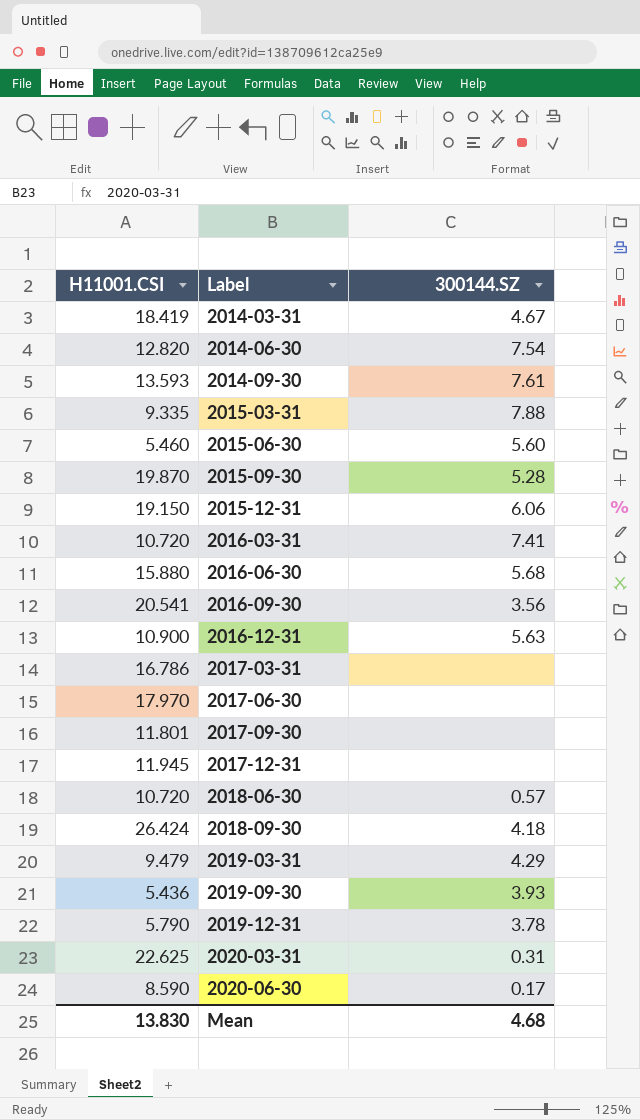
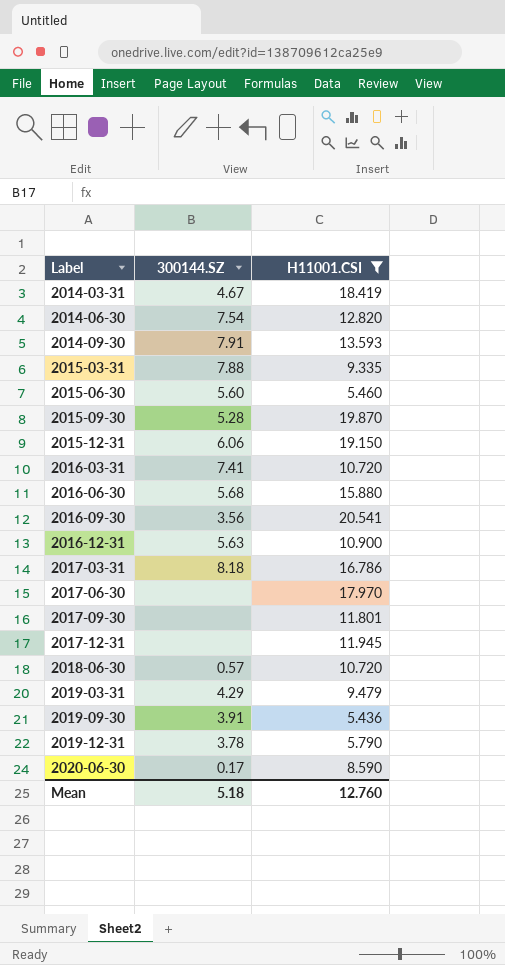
filter: none -> H11001.CSI <= 20.541
column H11001.CSI | position: 1 -> 3
2014-09-30 | 300144.SZ: 7.61 -> 7.91
2017-03-31 | 300144.SZ: none -> 8.18
2019-09-30 | 300144.SZ: 3.93 -> 3.91
Mean | 300144.SZ: 4.68 -> 5.18
Mean | H11001.CSI: 13.830 -> 12.760

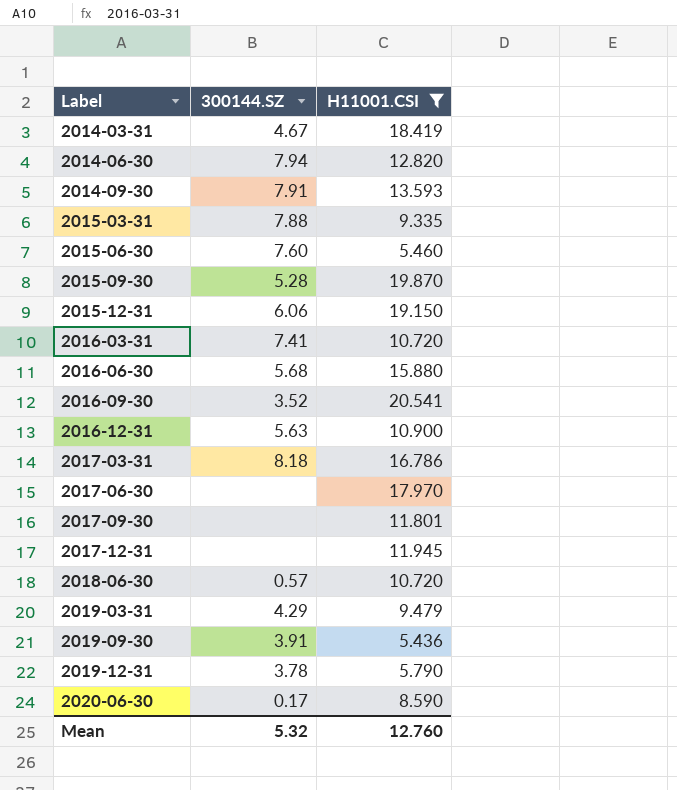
2014-06-30 | 300144.SZ: 7.54 -> 7.94
2015-06-30 | 300144.SZ: 5.60 -> 7.60
2016-09-30 | 300144.SZ: 3.56 -> 3.52
Mean | 300144.SZ: 5.18 -> 5.32

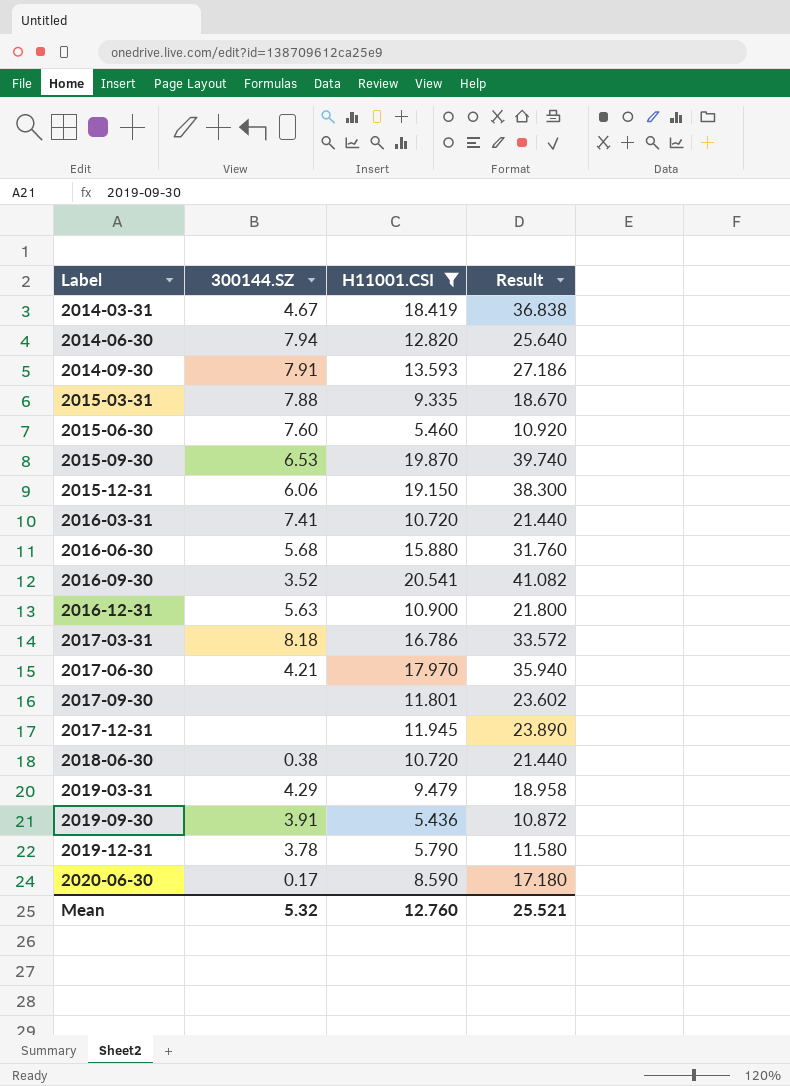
column Result | formula: none -> [H11001.CSI] * 2
2015-09-30 | 300144.SZ: 5.28 -> 6.53
2017-06-30 | 300144.SZ: none -> 4.21
2018-06-30 | 300144.SZ: 0.57 -> 0.38

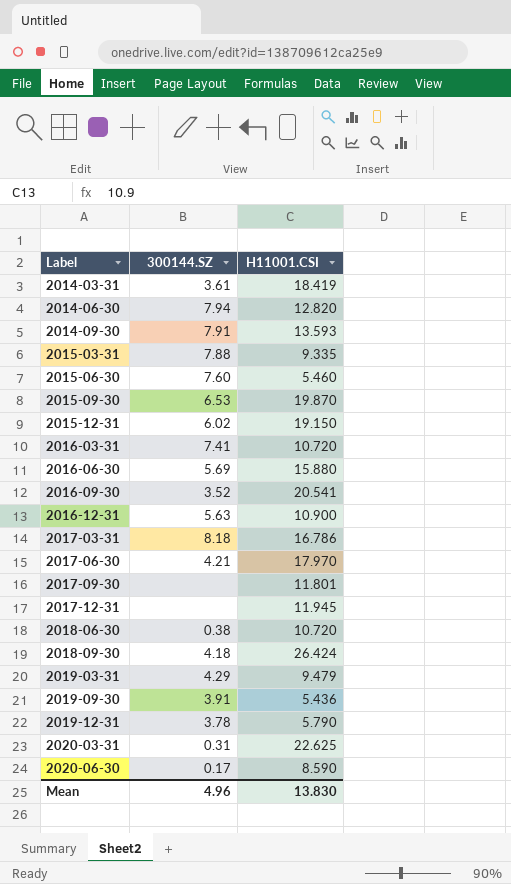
filter: H11001.CSI <= 20.541 -> none
column Result | formula: [H11001.CSI] * 2 -> none
2014-03-31 | 300144.SZ: 4.67 -> 3.61
2015-12-31 | 300144.SZ: 6.06 -> 6.02
2016-06-30 | 300144.SZ: 5.68 -> 5.69
Mean | 300144.SZ: 5.32 -> 4.96
Mean | H11001.CSI: 12.760 -> 13.830

